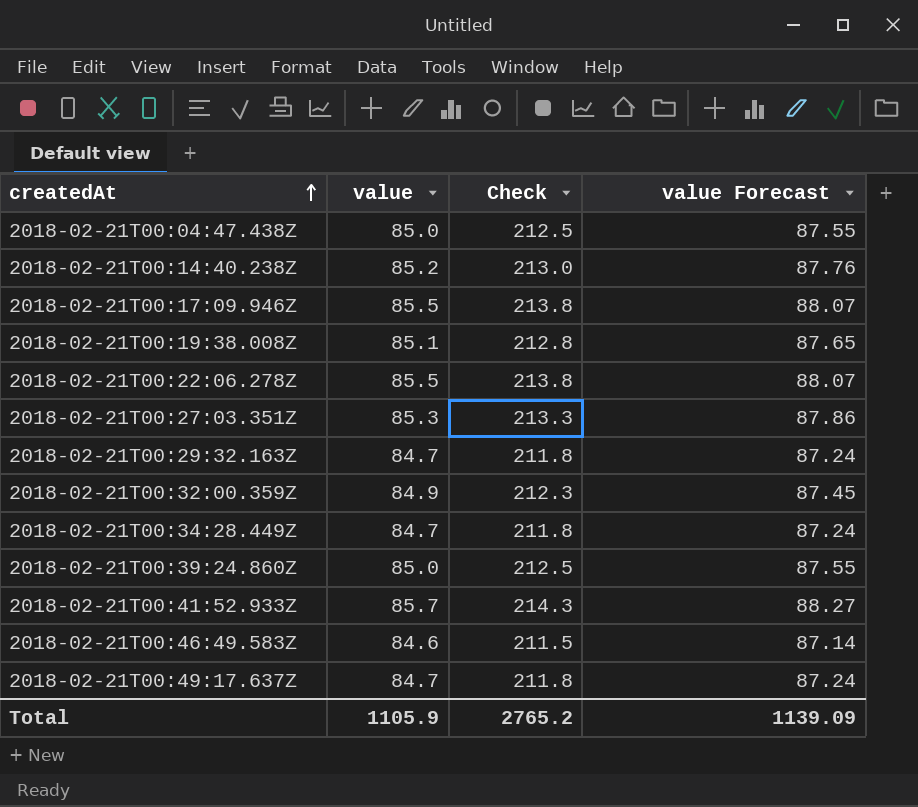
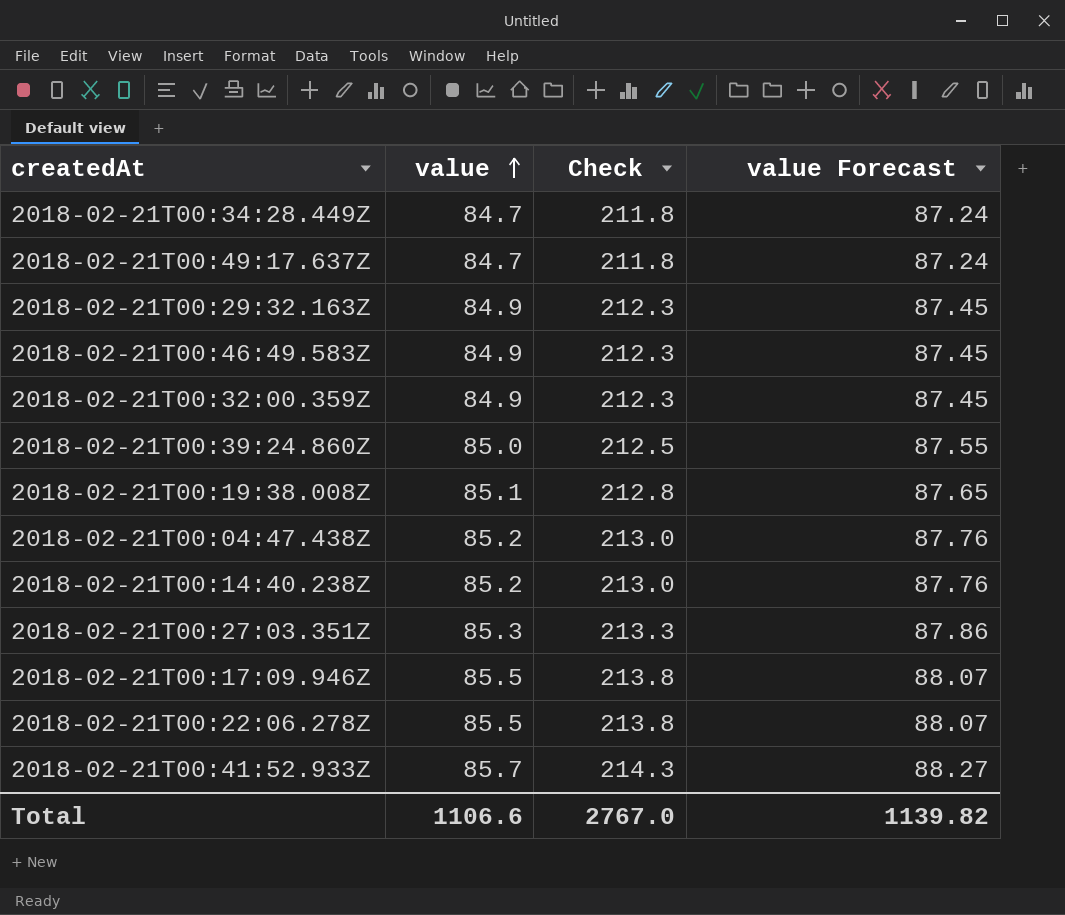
row order: createdAt ascending -> value ascending
2018-02-21T00:29:32.163Z | value: 84.7 -> 84.9
2018-02-21T00:29:32.163Z | Check: 211.8 -> 212.3
2018-02-21T00:29:32.163Z | value Forecast: 87.24 -> 87.45
2018-02-21T00:46:49.583Z | value: 84.6 -> 84.9
2018-02-21T00:46:49.583Z | Check: 211.5 -> 212.3
2018-02-21T00:46:49.583Z | value Forecast: 87.14 -> 87.45
2018-02-21T00:04:47.438Z | value: 85.0 -> 85.2
2018-02-21T00:04:47.438Z | Check: 212.5 -> 213.0
2018-02-21T00:04:47.438Z | value Forecast: 87.55 -> 87.76
Total | value: 1105.9 -> 1106.6
Total | Check: 2765.2 -> 2767.0
Total | value Forecast: 1139.09 -> 1139.82

